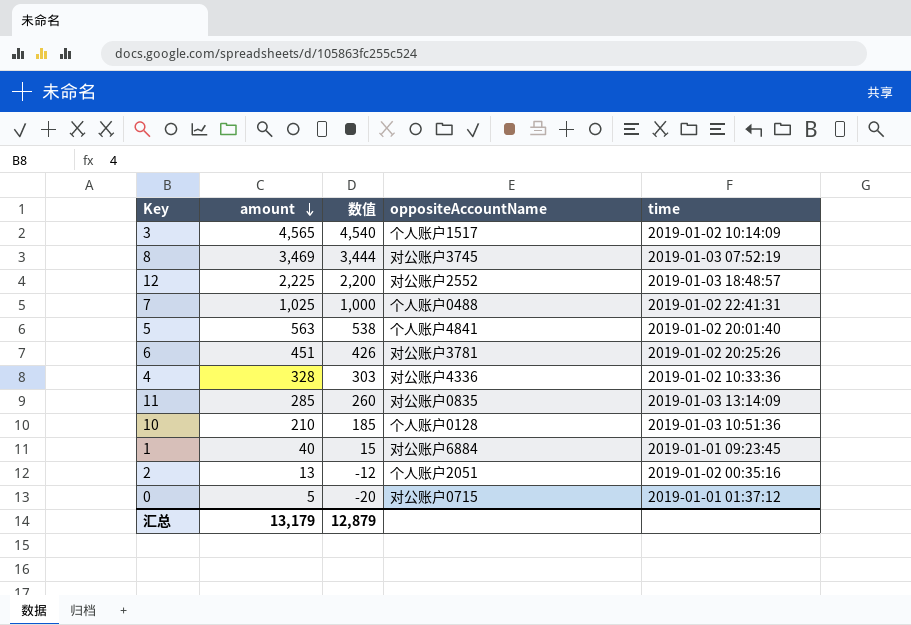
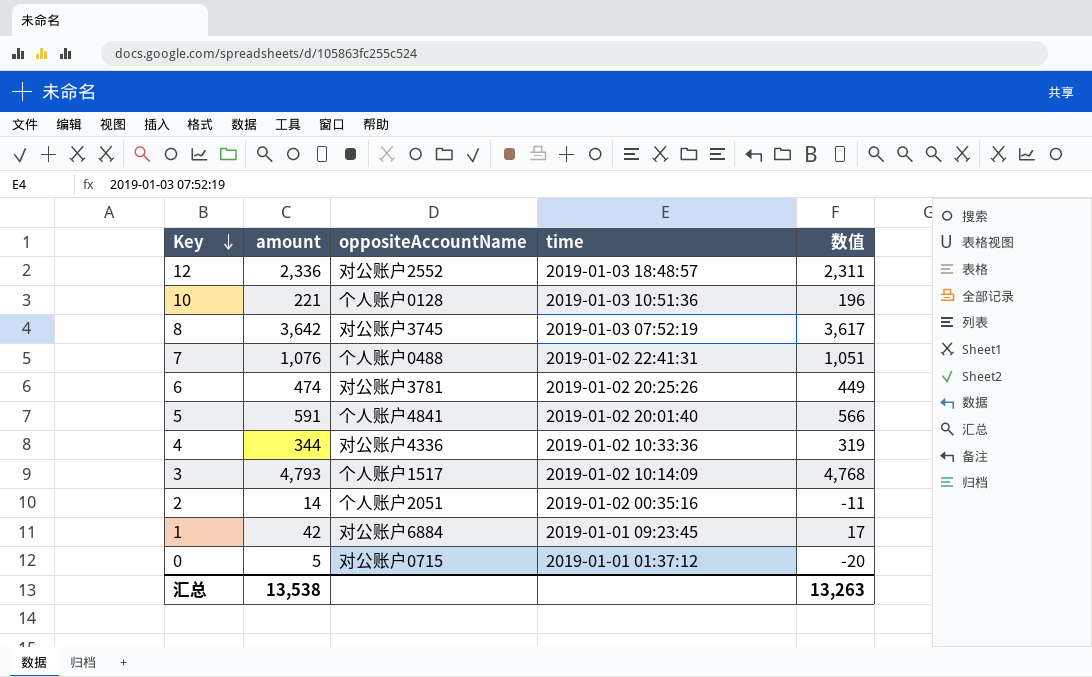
row order: amount descending -> Key descending
column 数值 | position: 3 -> 5
row 11: 285 | 260 | 对公账户0835 | 2019-01-03 13:14:09 -> none
12 | amount: 2,225 -> 2,336
12 | 数值: 2,200 -> 2,311
10 | amount: 210 -> 221
10 | 数值: 185 -> 196
8 | amount: 3,469 -> 3,642
8 | 数值: 3,444 -> 3,617
7 | amount: 1,025 -> 1,076
7 | 数值: 1,000 -> 1,051
6 | amount: 451 -> 474
6 | 数值: 426 -> 449
5 | amount: 563 -> 591
5 | 数值: 538 -> 566
4 | amount: 328 -> 344
4 | 数值: 303 -> 319
3 | amount: 4,565 -> 4,793
3 | 数值: 4,540 -> 4,768
2 | amount: 13 -> 14
2 | 数值: -12 -> -11
1 | amount: 40 -> 42
1 | 数值: 15 -> 17
汇总 | amount: 13,179 -> 13,538
汇总 | 数值: 12,879 -> 13,263

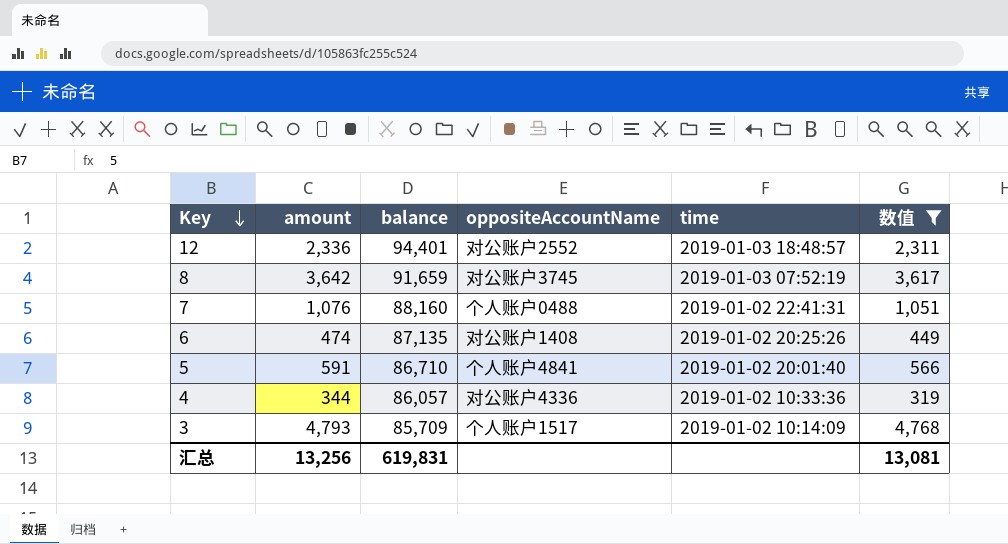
filter: none -> 数值 >= 319
column balance | position: none -> 3
6 | oppositeAccountName: 对公账户3781 -> 对公账户1408
汇总 | amount: 13,538 -> 13,256
汇总 | 数值: 13,263 -> 13,081

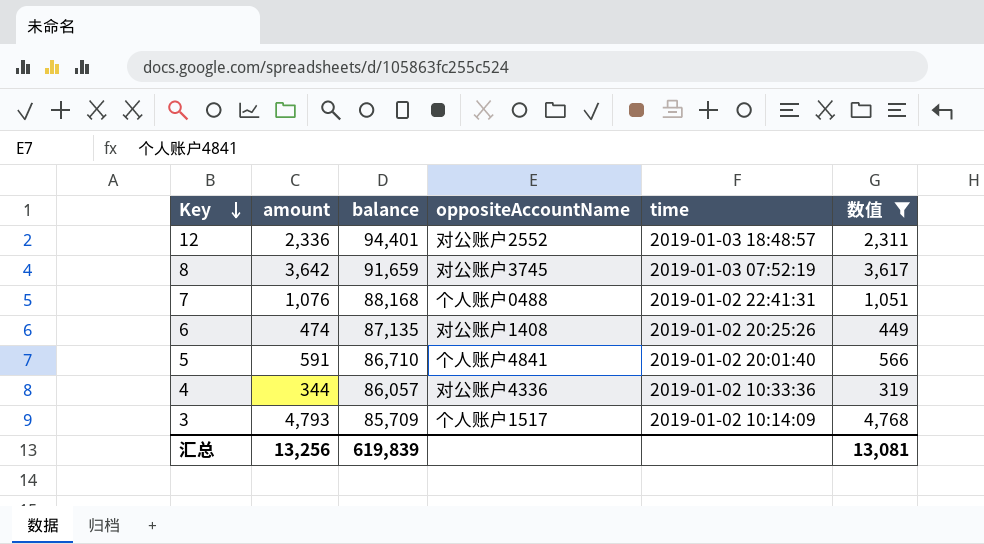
7 | balance: 88,160 -> 88,168
汇总 | balance: 619,831 -> 619,839

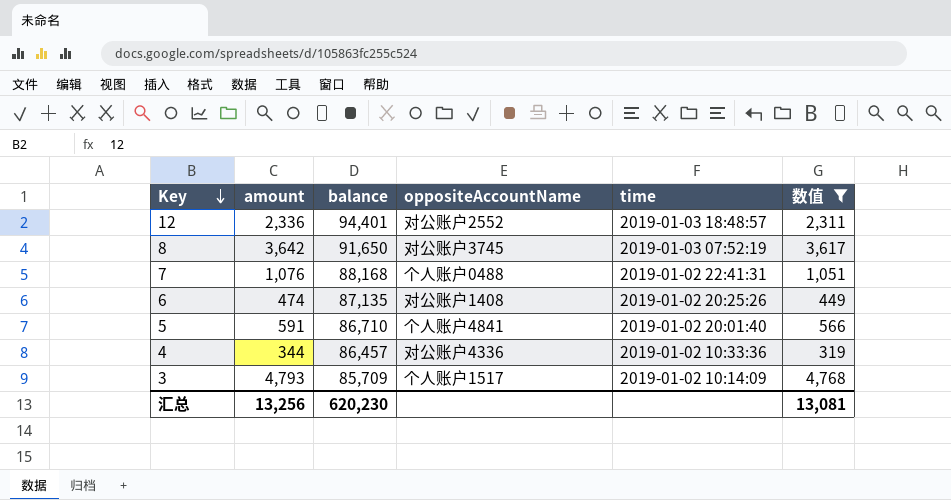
8 | balance: 91,659 -> 91,650
4 | balance: 86,057 -> 86,457
汇总 | balance: 619,839 -> 620,230

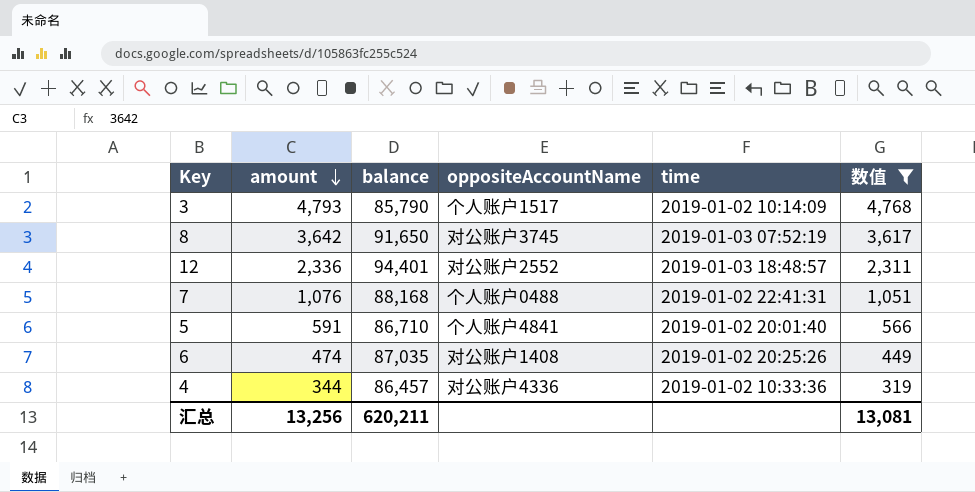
row order: Key descending -> amount descending
3 | balance: 85,709 -> 85,790
6 | balance: 87,135 -> 87,035
汇总 | balance: 620,230 -> 620,211

